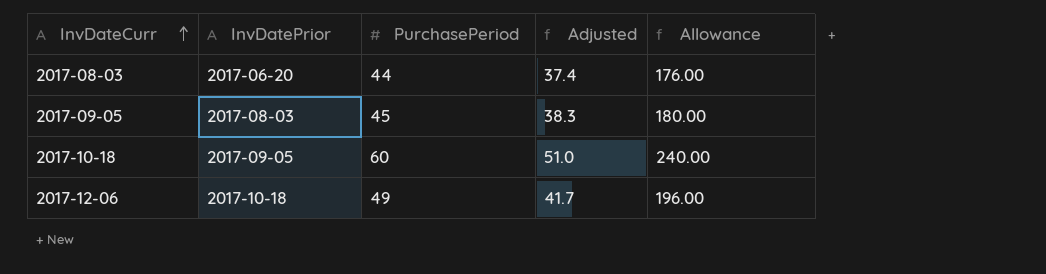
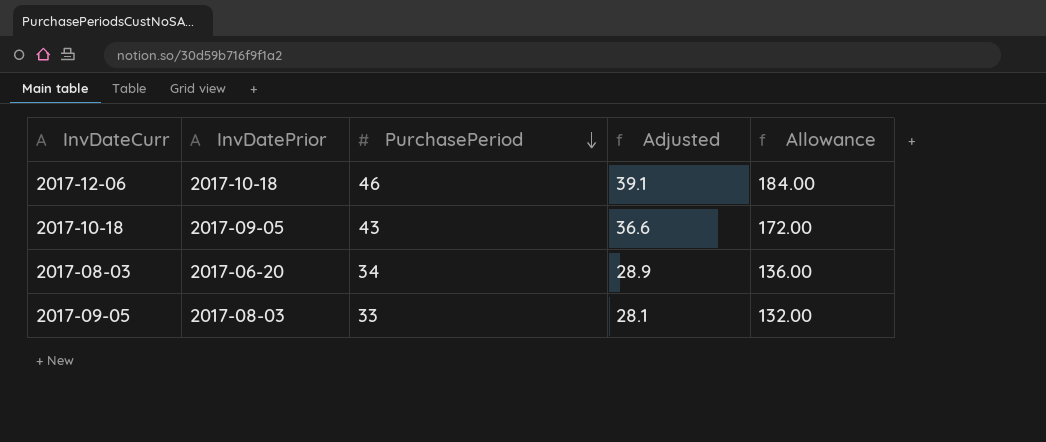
row order: InvDateCurr ascending -> PurchasePeriod descending
2017-12-06 | PurchasePeriod: 49 -> 46
2017-12-06 | Adjusted: 41.7 -> 39.1
2017-12-06 | Allowance: 196.00 -> 184.00
2017-10-18 | PurchasePeriod: 60 -> 43
2017-10-18 | Adjusted: 51.0 -> 36.6
2017-10-18 | Allowance: 240.00 -> 172.00
2017-08-03 | PurchasePeriod: 44 -> 34
2017-08-03 | Adjusted: 37.4 -> 28.9
2017-08-03 | Allowance: 176.00 -> 136.00
2017-09-05 | PurchasePeriod: 45 -> 33
2017-09-05 | Adjusted: 38.3 -> 28.1
2017-09-05 | Allowance: 180.00 -> 132.00

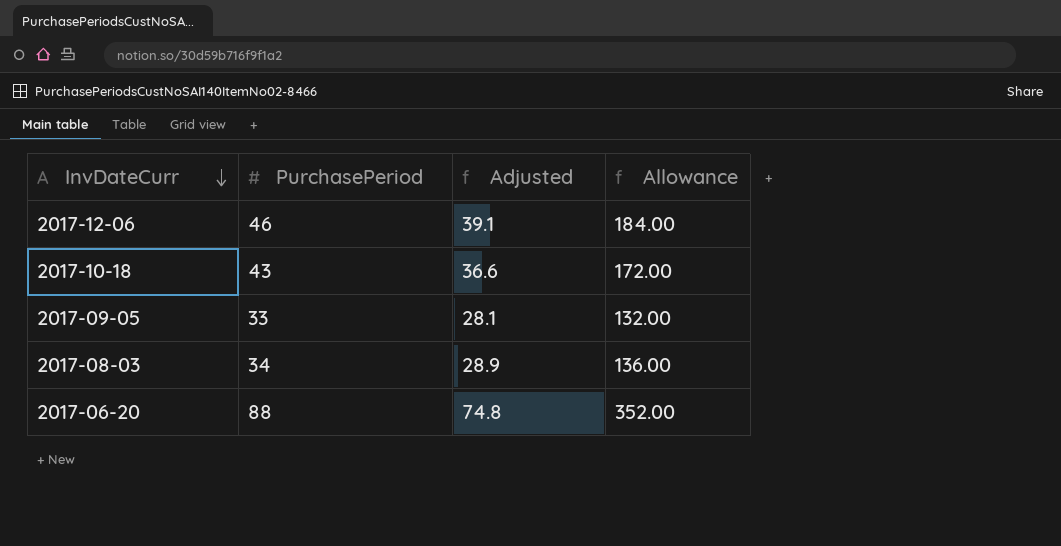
row order: PurchasePeriod descending -> InvDateCurr descending
column InvDatePrior | position: 2 -> none
row 2017-06-20: none -> 88 | 74.8 | 352.00

